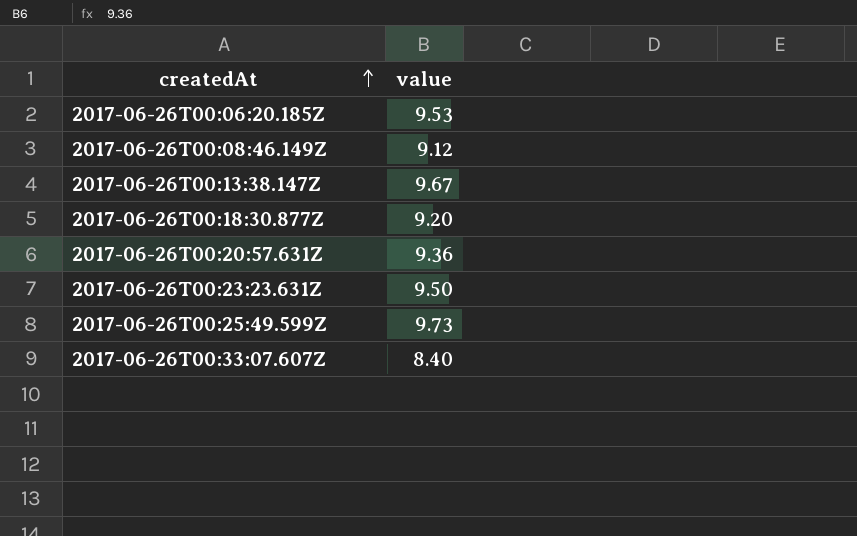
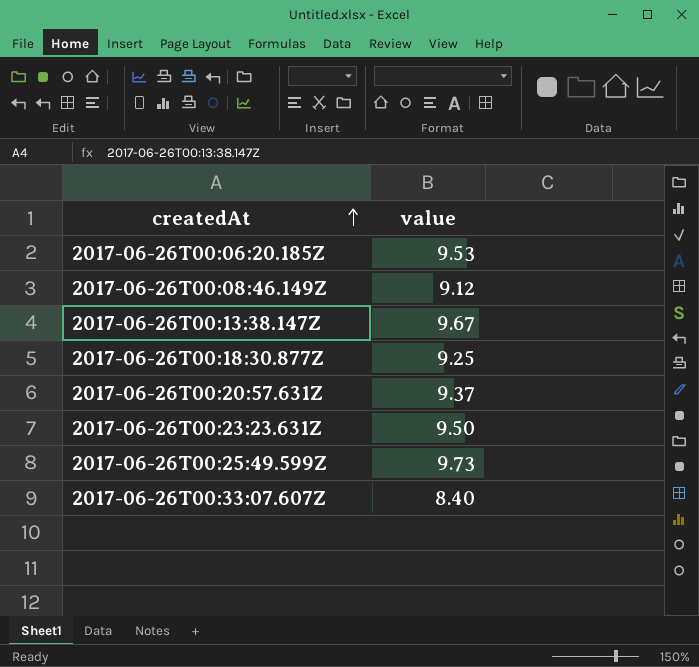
2017-06-26T00:18:30.877Z | value: 9.20 -> 9.25
2017-06-26T00:20:57.631Z | value: 9.36 -> 9.37

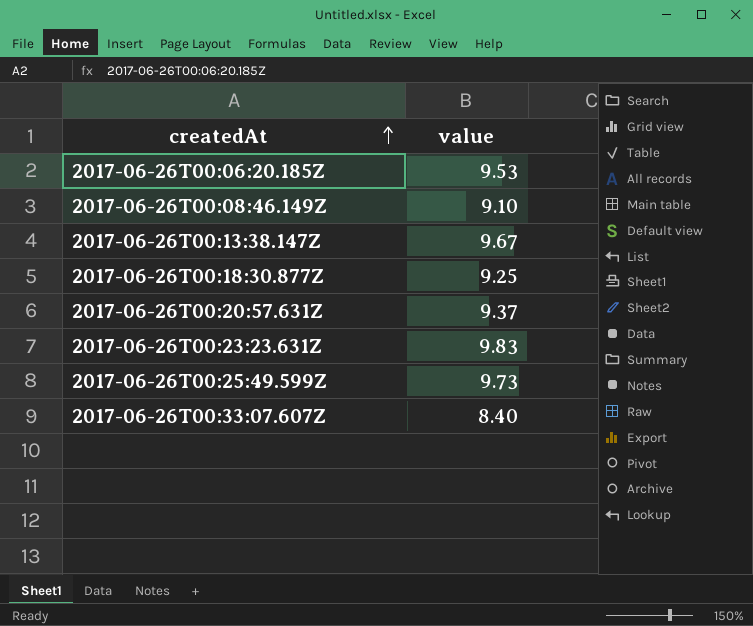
2017-06-26T00:08:46.149Z | value: 9.12 -> 9.10
2017-06-26T00:23:23.631Z | value: 9.50 -> 9.83

